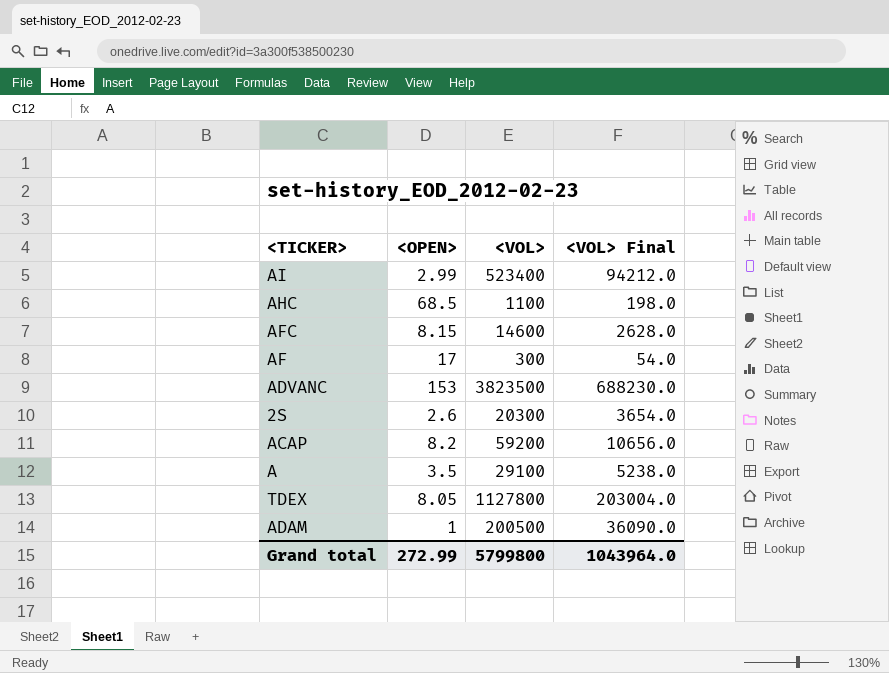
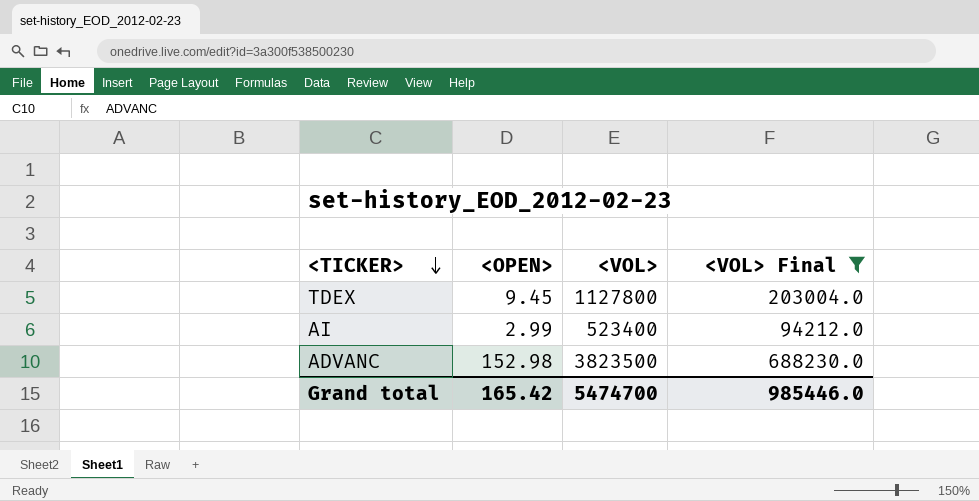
filter: none -> <VOL> Final >= 94212.0
row order: none -> <TICKER> descending
TDEX | <OPEN>: 8.05 -> 9.45
ADVANC | <OPEN>: 153 -> 152.98
Grand total | <OPEN>: 272.99 -> 165.42
Grand total | <VOL>: 5799800 -> 5474700
Grand total | <VOL> Final: 1043964.0 -> 985446.0

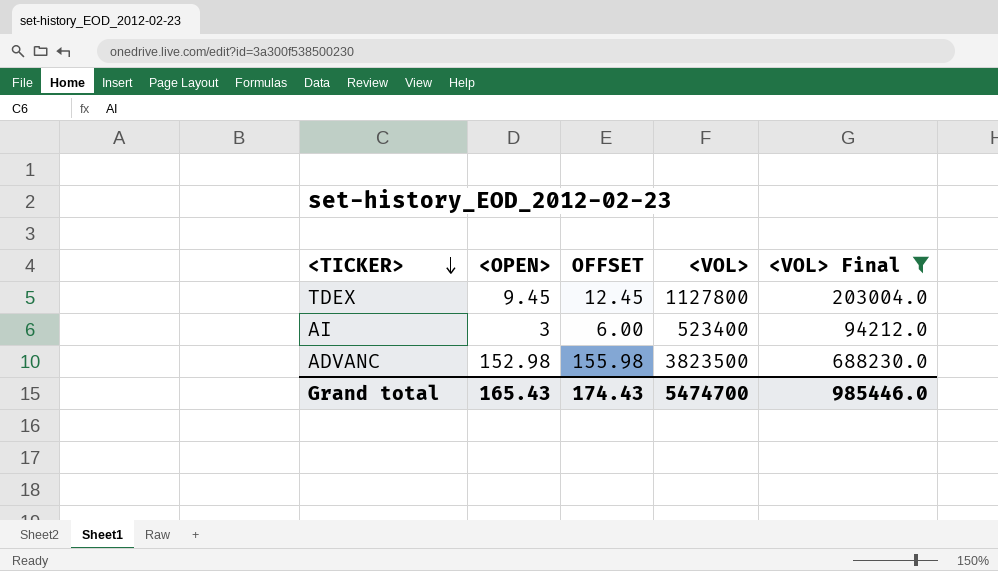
column OFFSET | formula: none -> [<OPEN>] + 3
AI | <OPEN>: 2.99 -> 3
Grand total | <OPEN>: 165.42 -> 165.43

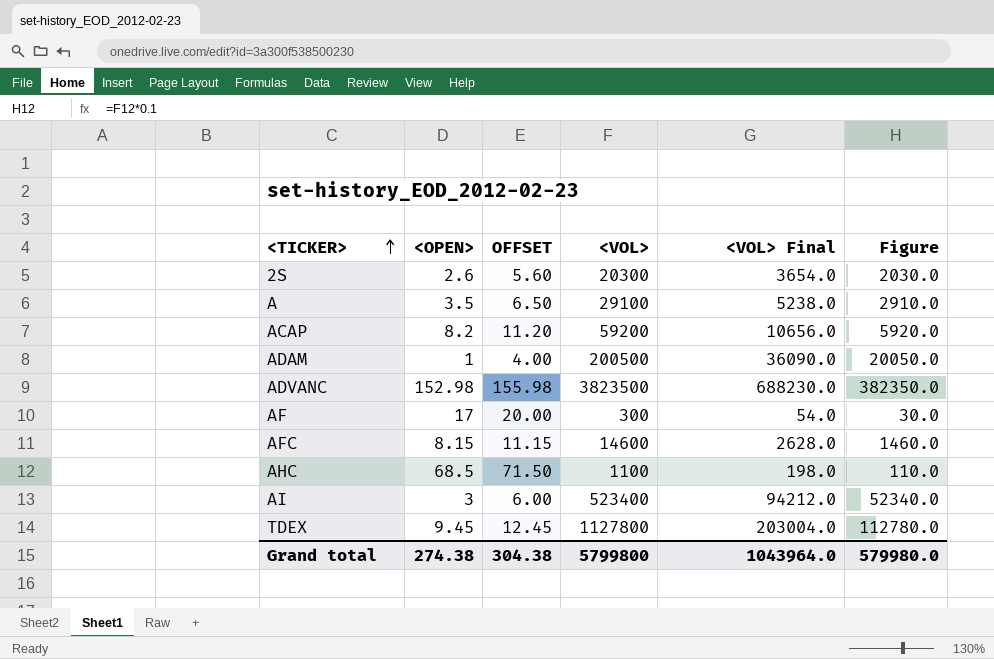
filter: <VOL> Final >= 94212.0 -> none
row order: <TICKER> descending -> <TICKER> ascending
column Figure | formula: none -> [<VOL>] * 0.1
Grand total | <OPEN>: 165.43 -> 274.38
Grand total | OFFSET: 174.43 -> 304.38
Grand total | <VOL>: 5474700 -> 5799800
Grand total | <VOL> Final: 985446.0 -> 1043964.0

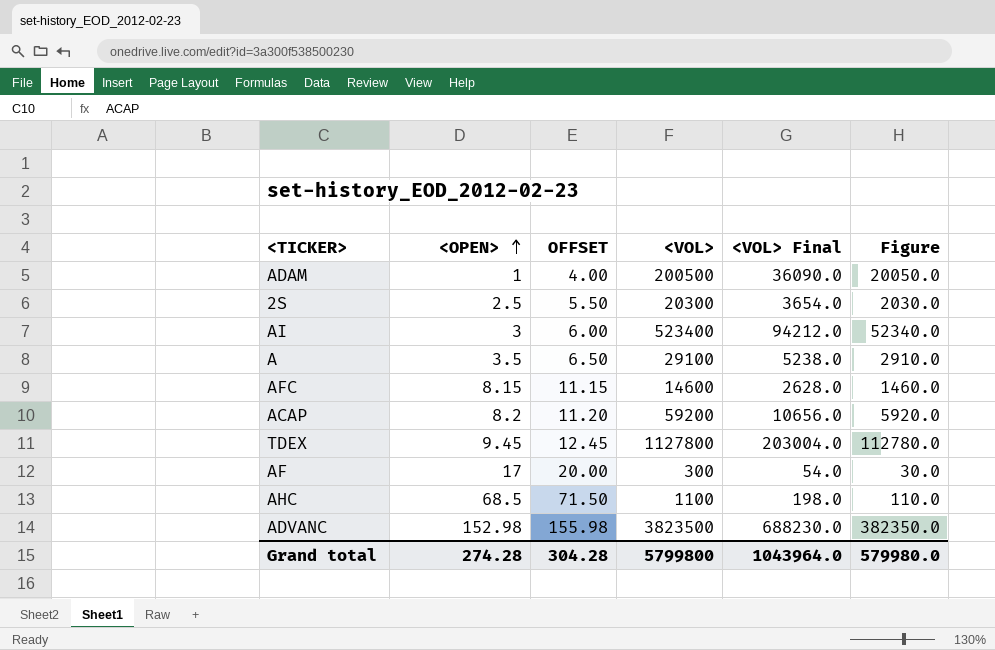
row order: <TICKER> ascending -> <OPEN> ascending
2S | <OPEN>: 2.6 -> 2.5
2S | OFFSET: 5.60 -> 5.50
Grand total | <OPEN>: 274.38 -> 274.28
Grand total | OFFSET: 304.38 -> 304.28

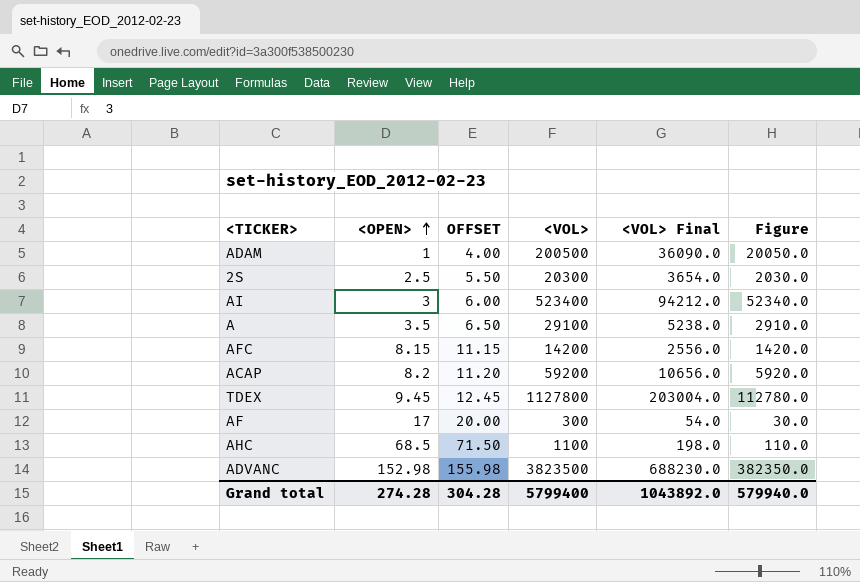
AFC | <VOL>: 14600 -> 14200
AFC | <VOL> Final: 2628.0 -> 2556.0
AFC | Figure: 1460.0 -> 1420.0
Grand total | <VOL>: 5799800 -> 5799400
Grand total | <VOL> Final: 1043964.0 -> 1043892.0
Grand total | Figure: 579980.0 -> 579940.0

